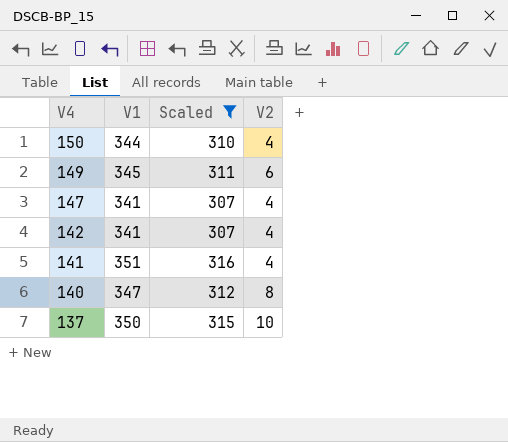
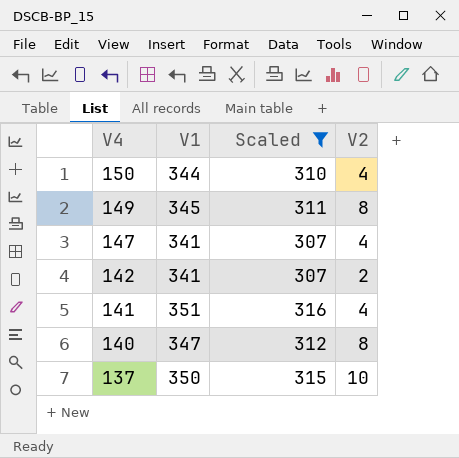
149 | V2: 6 -> 8
142 | V2: 4 -> 2

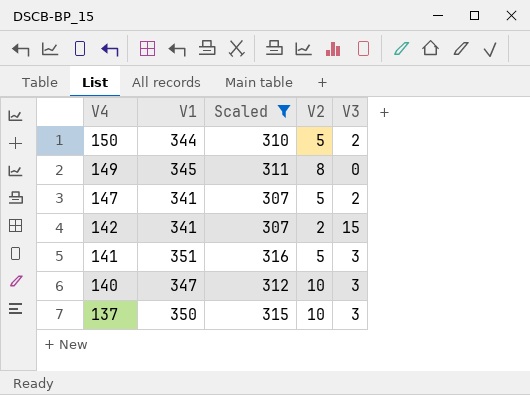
column V3 | position: none -> 5
150 | V2: 4 -> 5
147 | V2: 4 -> 5
141 | V2: 4 -> 5
140 | V2: 8 -> 10

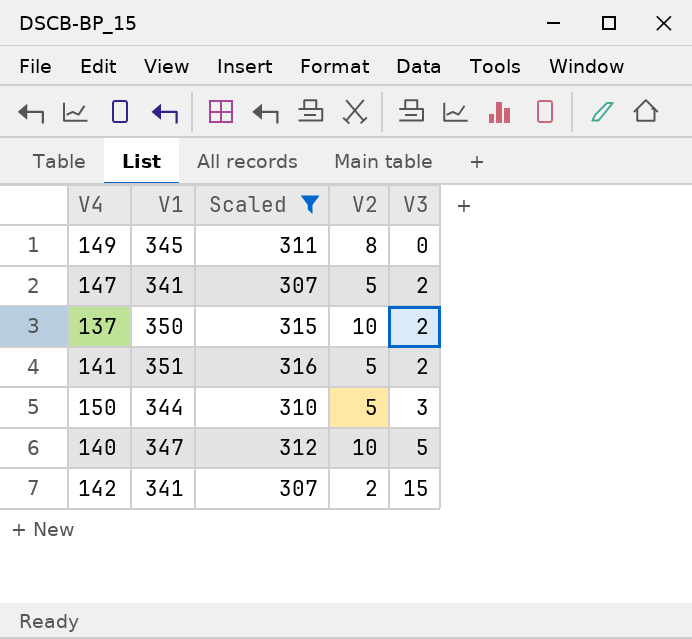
row order: V4 descending -> V3 ascending
137 | V3: 3 -> 2
141 | V3: 3 -> 2
150 | V3: 2 -> 3
140 | V3: 3 -> 5

